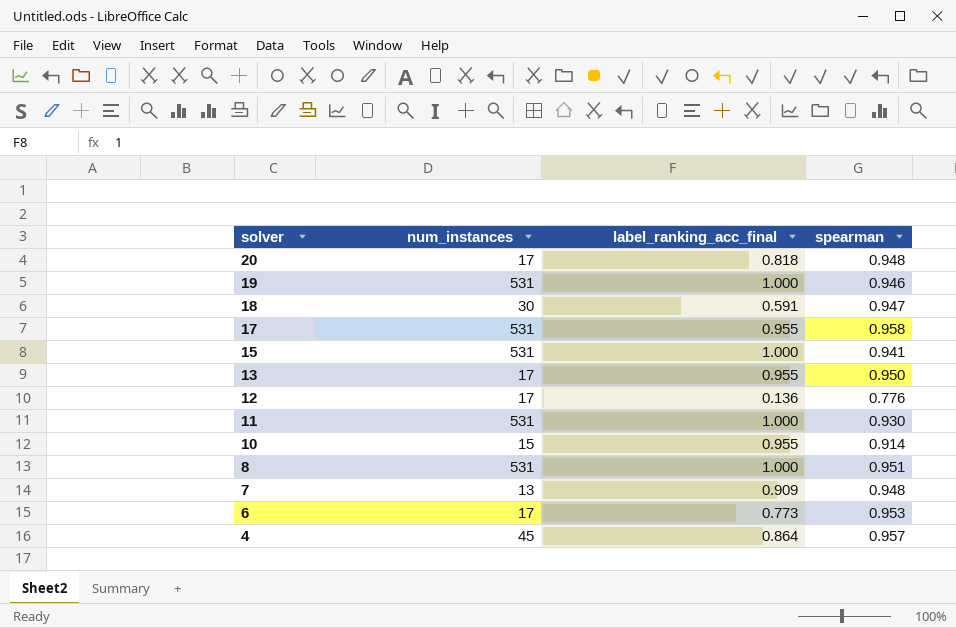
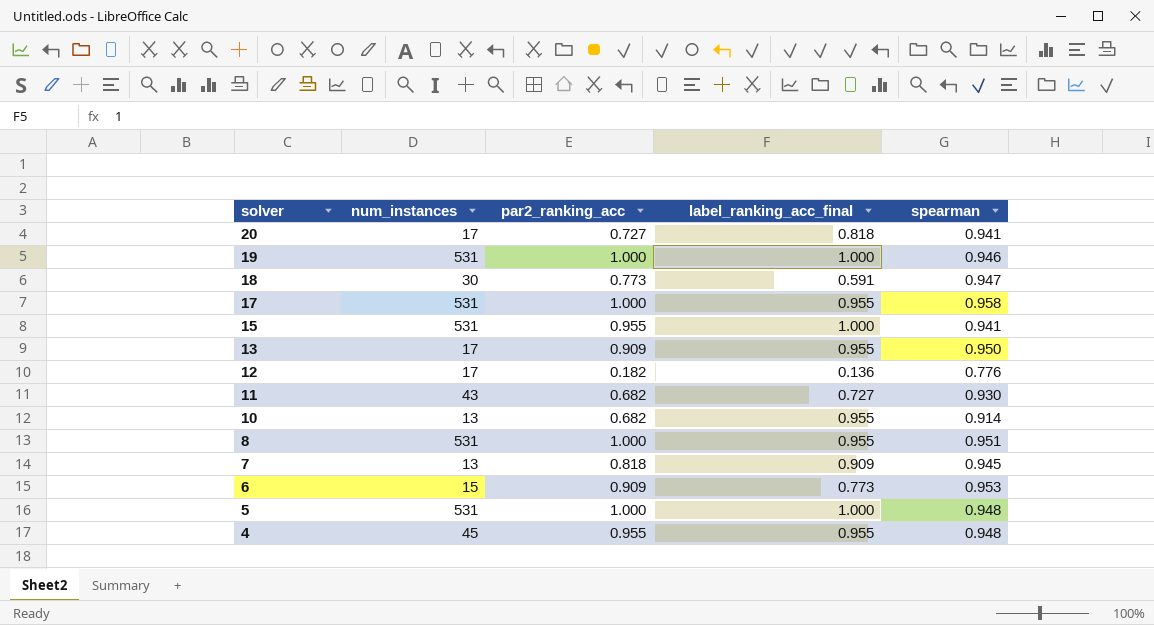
column par2_ranking_acc | position: none -> 3
20 | spearman: 0.948 -> 0.941
11 | num_instances: 531 -> 43
11 | label_ranking_acc_final: 1.000 -> 0.727
10 | num_instances: 15 -> 13
8 | label_ranking_acc_final: 1.000 -> 0.955
7 | spearman: 0.948 -> 0.945
6 | num_instances: 17 -> 15
row 5: none -> 531 | 1.000 | 1.000 | 0.948
4 | label_ranking_acc_final: 0.864 -> 0.955
4 | spearman: 0.957 -> 0.948

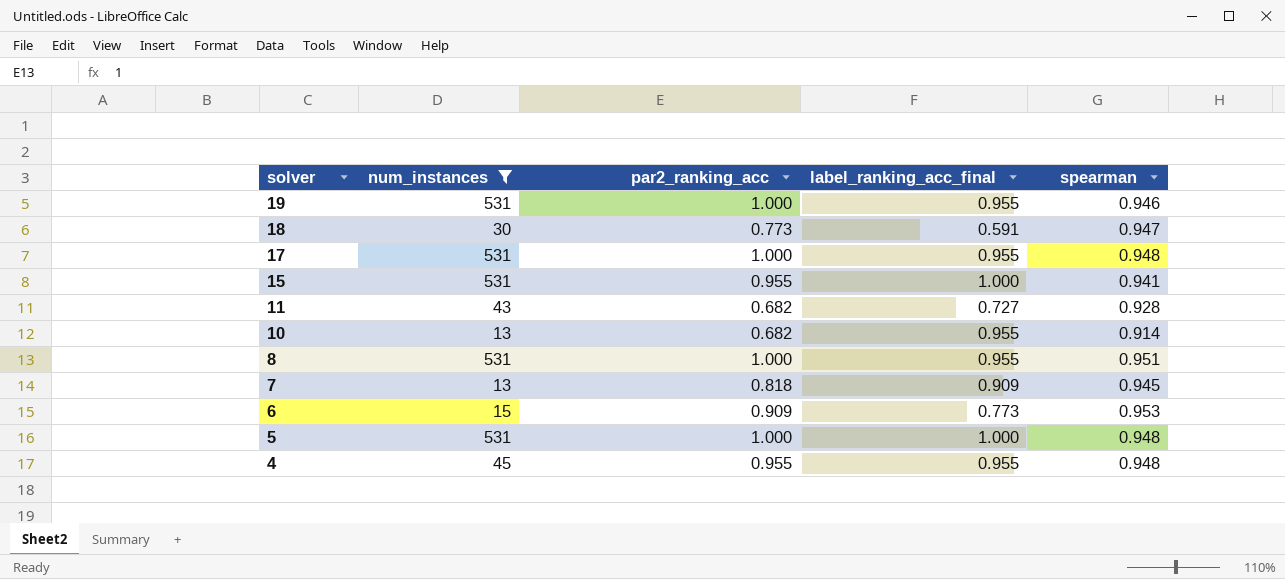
filter: none -> num_instances != 17
19 | label_ranking_acc_final: 1.000 -> 0.955
17 | spearman: 0.958 -> 0.948
11 | spearman: 0.930 -> 0.928

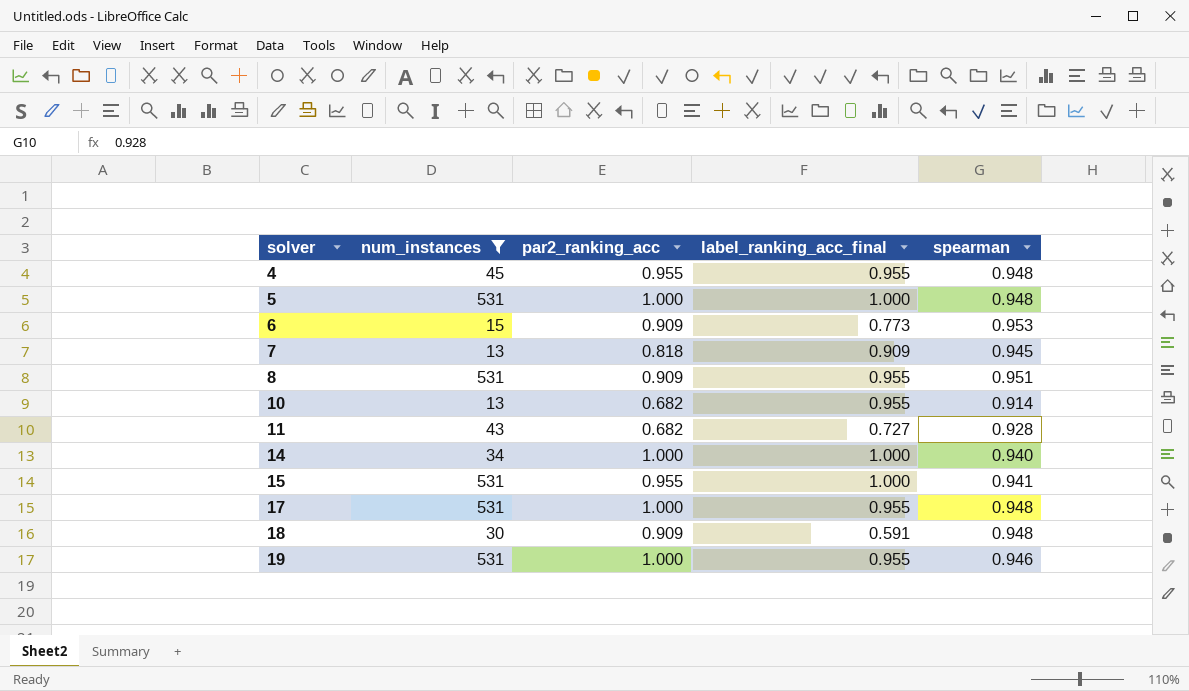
row order: solver descending -> solver ascending
8 | par2_ranking_acc: 1.000 -> 0.909
row 14: none -> 34 | 1.000 | 1.000 | 0.940
18 | par2_ranking_acc: 0.773 -> 0.909
18 | spearman: 0.947 -> 0.948

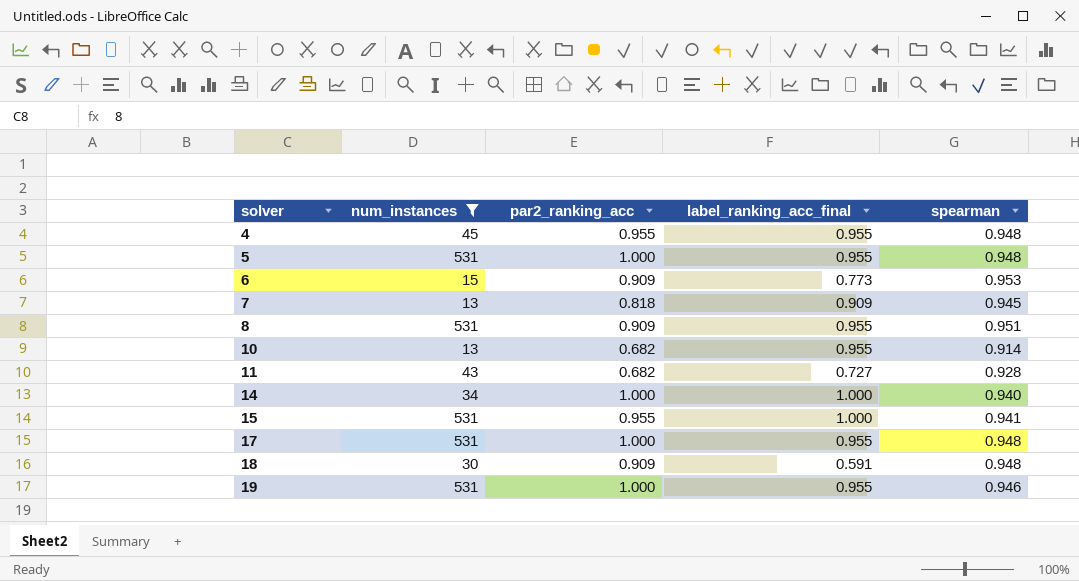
5 | label_ranking_acc_final: 1.000 -> 0.955

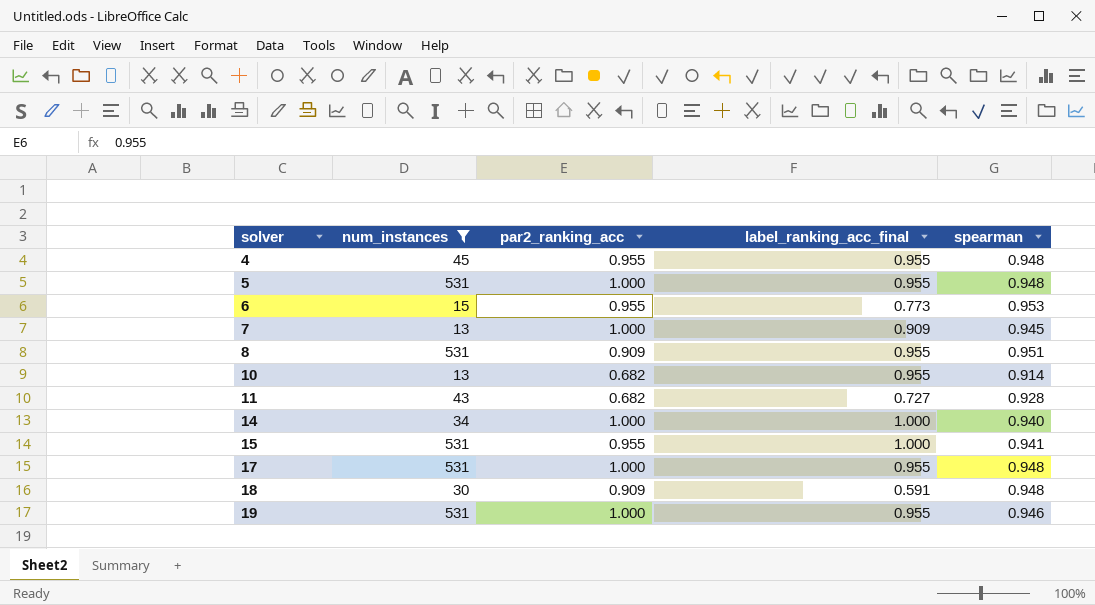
6 | par2_ranking_acc: 0.909 -> 0.955
7 | par2_ranking_acc: 0.818 -> 1.000

